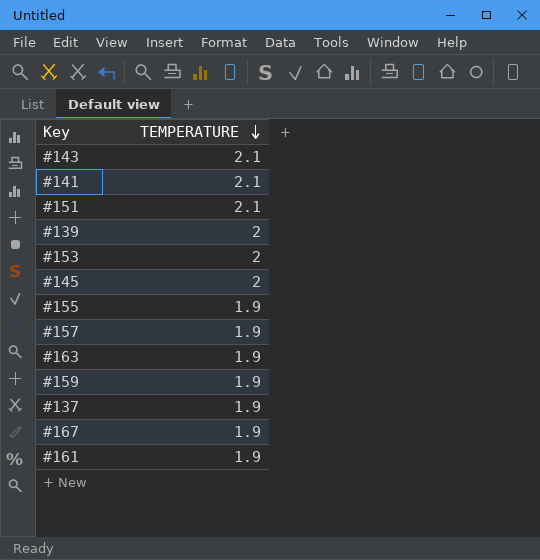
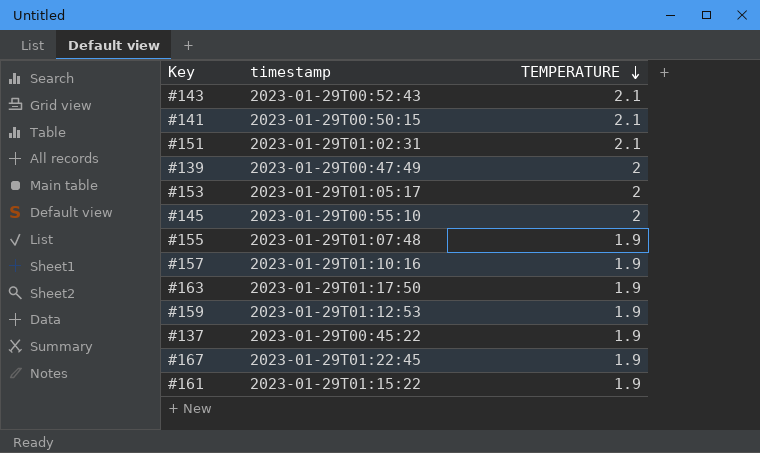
column timestamp | position: none -> 2

